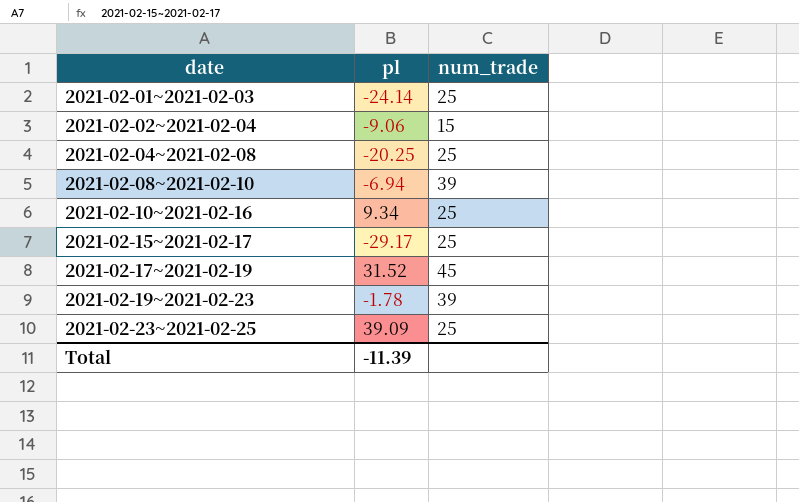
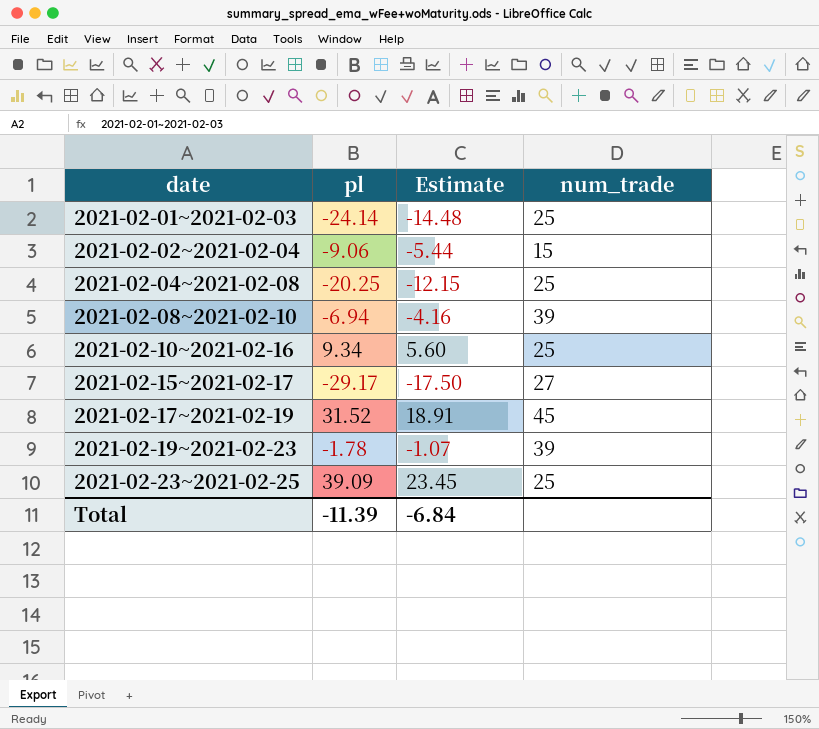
column Estimate | formula: none -> [pl] * 0.6
2021-02-15~2021-02-17 | num_trade: 25 -> 27

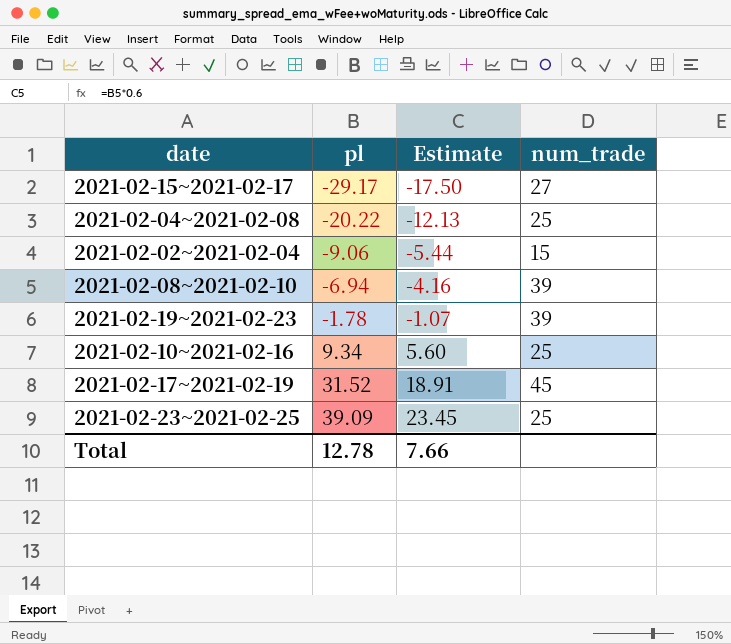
row order: date ascending -> pl ascending
row 2021-02-01~2021-02-03: -24.14 | -14.48 | 25 -> none
2021-02-04~2021-02-08 | pl: -20.25 -> -20.22
2021-02-04~2021-02-08 | Estimate: -12.15 -> -12.13
Total | pl: -11.39 -> 12.78
Total | Estimate: -6.84 -> 7.66

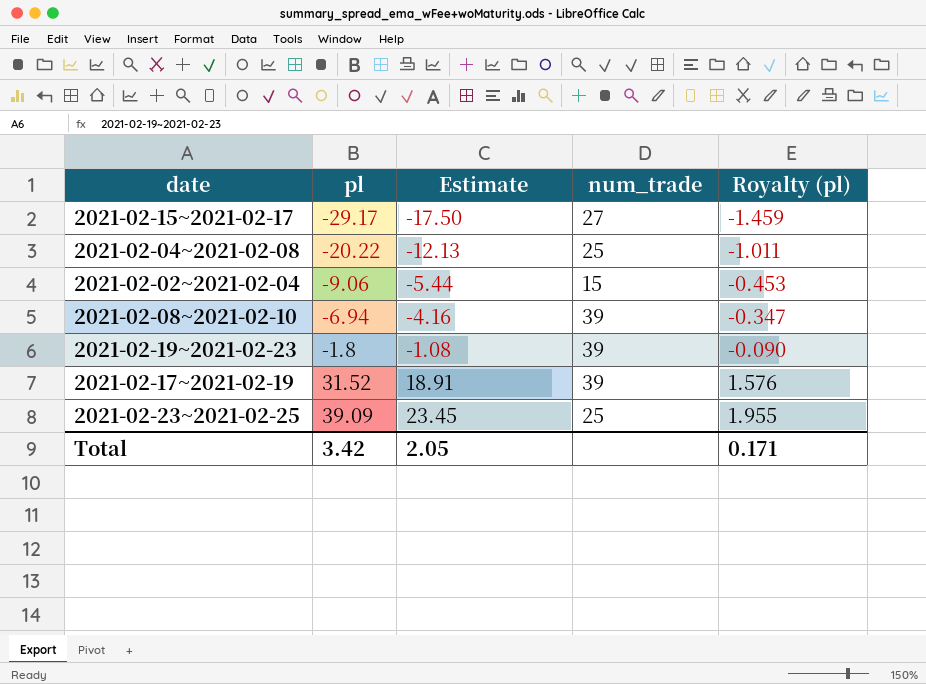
column Royalty (pl) | formula: none -> [pl] * 0.05
row 2021-02-10~2021-02-16: 9.34 | 5.60 | 25 -> none
2021-02-19~2021-02-23 | pl: -1.78 -> -1.8
2021-02-19~2021-02-23 | Estimate: -1.07 -> -1.08
2021-02-17~2021-02-19 | num_trade: 45 -> 39
Total | pl: 12.78 -> 3.42
Total | Estimate: 7.66 -> 2.05

